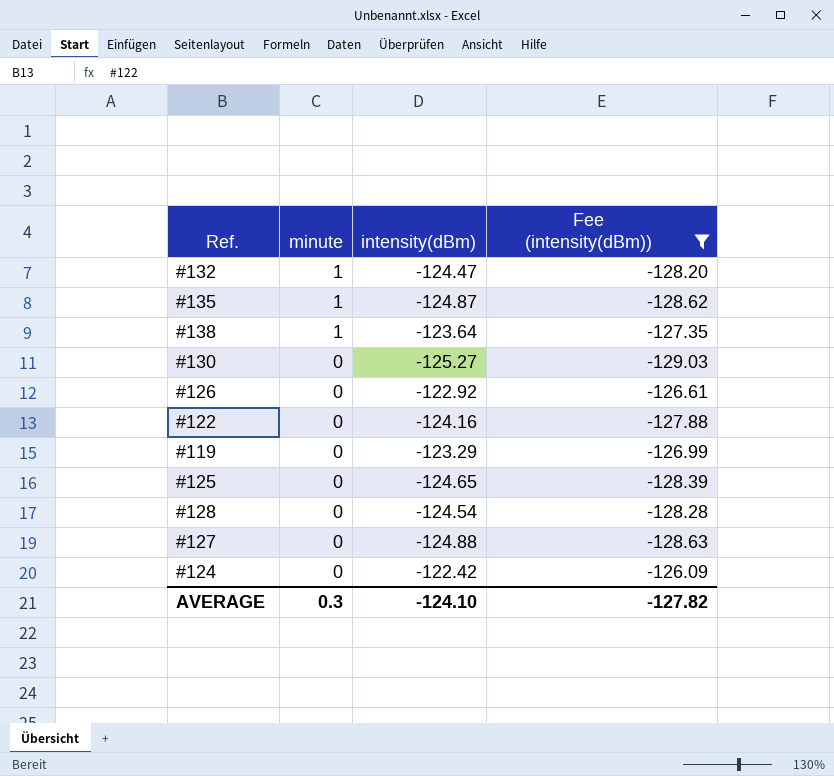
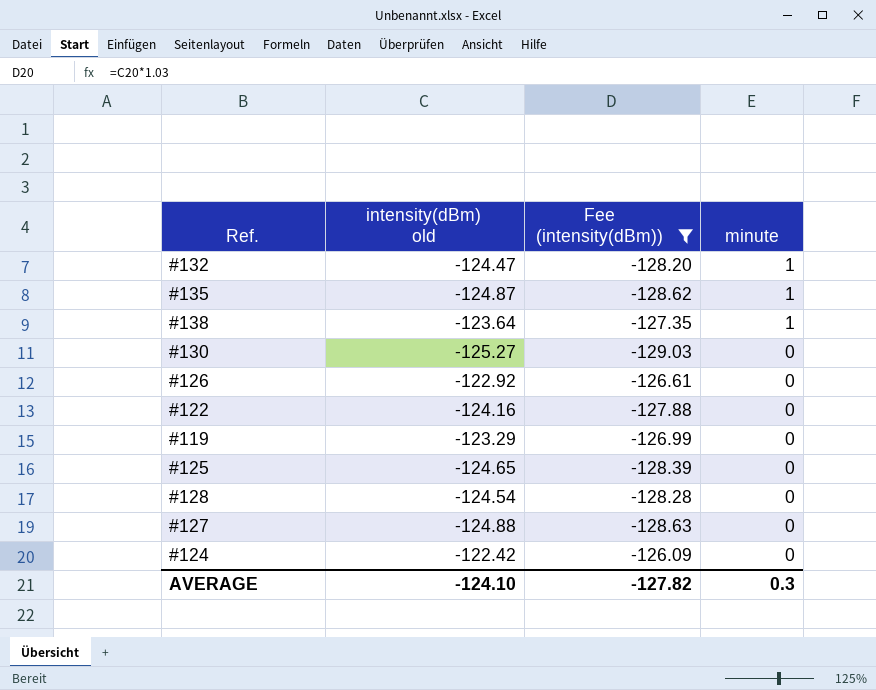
column name: intensity(dBm) -> intensity(dBm) old
column minute | position: 2 -> 4

